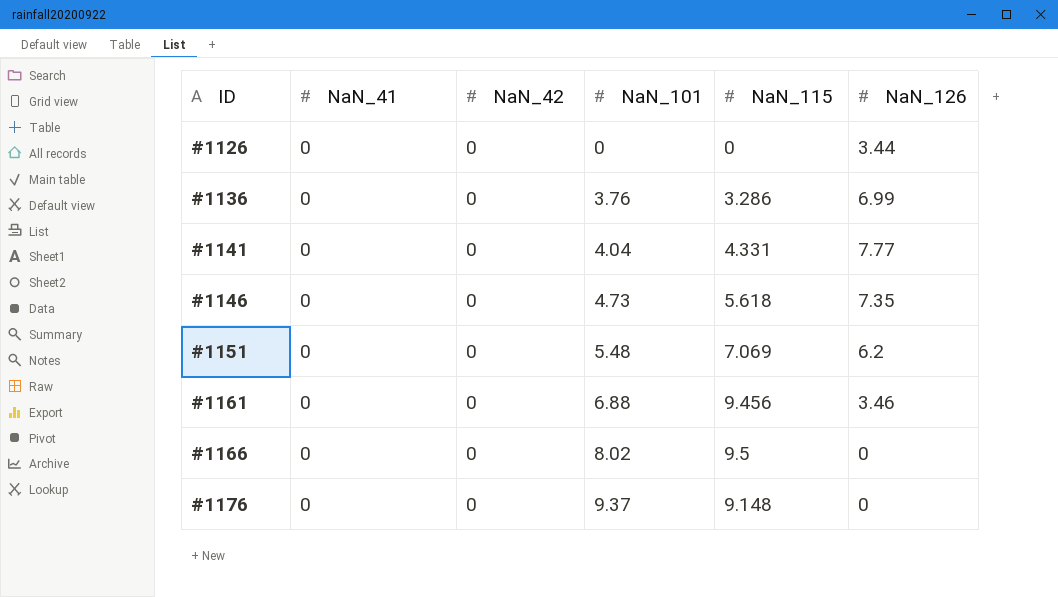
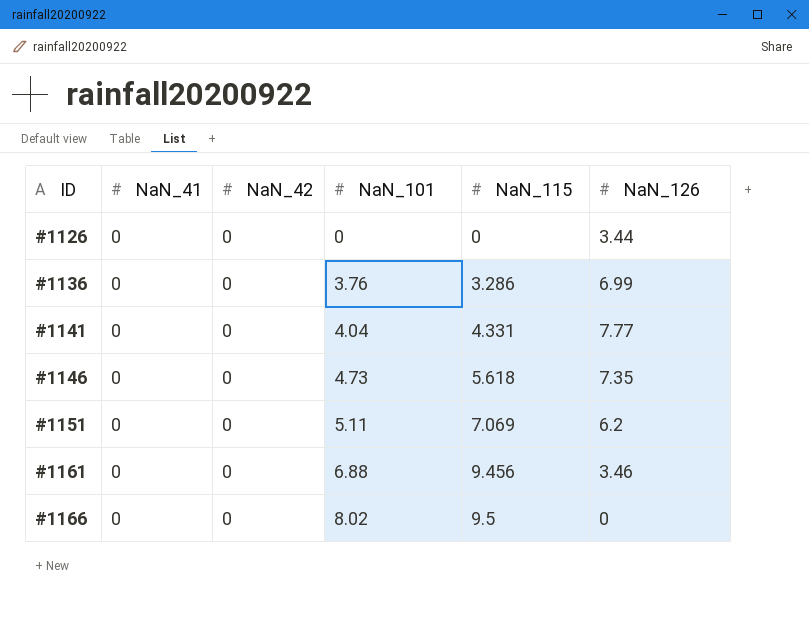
row #1176: 0 | 0 | 9.37 | 9.148 | 0 -> none
#1151 | NaN_101: 5.48 -> 5.11

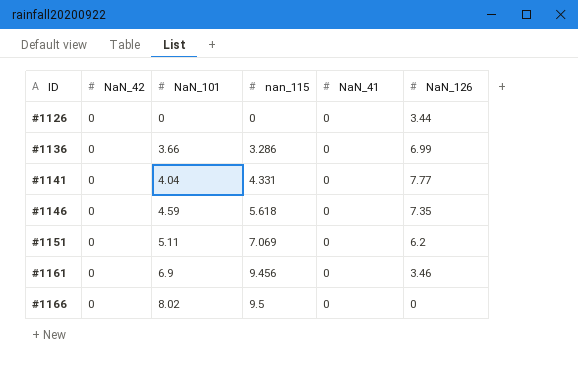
column name: NaN_115 -> nan_115
column NaN_41 | position: 2 -> 5
#1136 | NaN_101: 3.76 -> 3.66
#1146 | NaN_101: 4.73 -> 4.59
#1161 | NaN_101: 6.88 -> 6.9

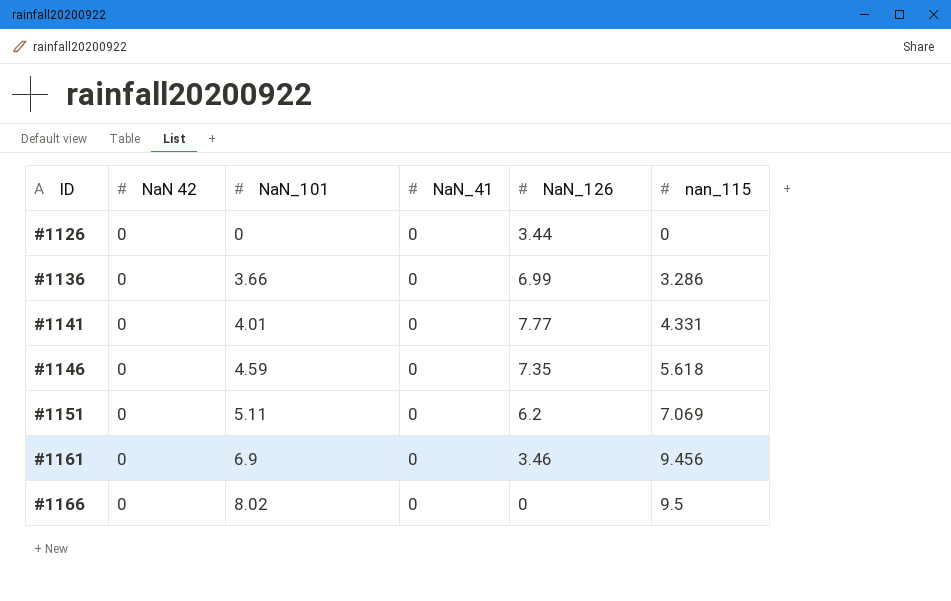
column name: NaN_42 -> NaN 42
column nan_115 | position: 4 -> 6
#1141 | NaN_101: 4.04 -> 4.01

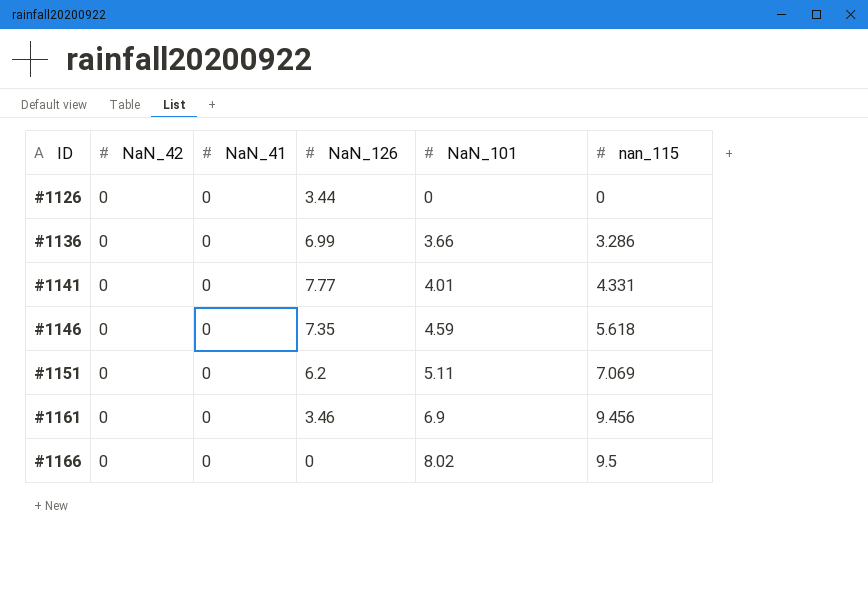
column name: NaN 42 -> NaN_42
column NaN_101 | position: 3 -> 5

